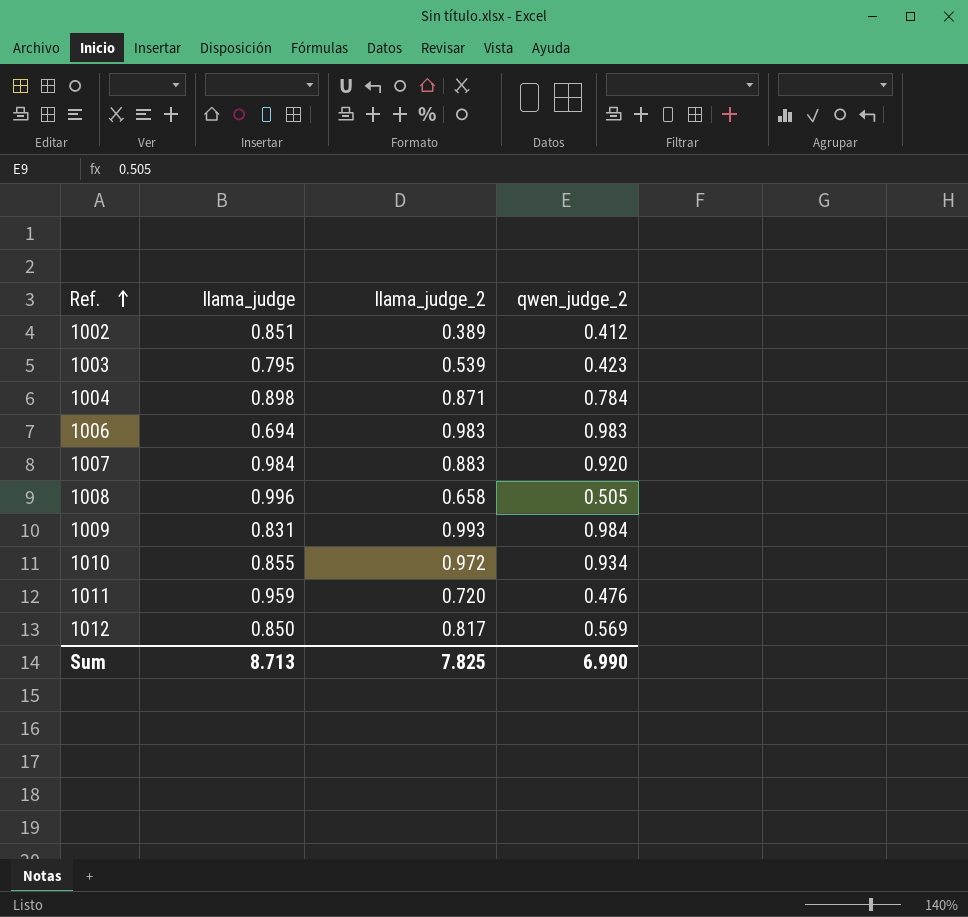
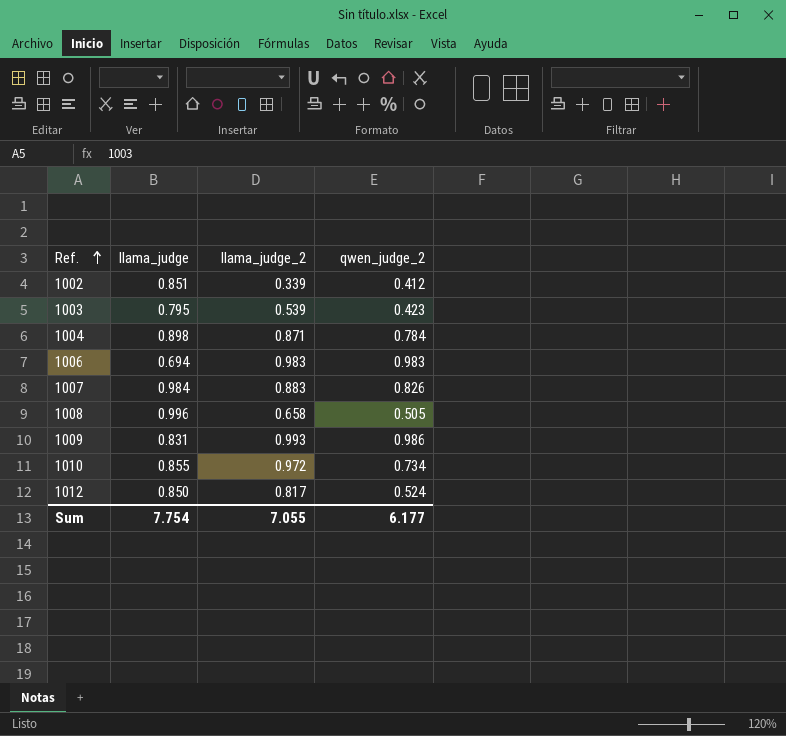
row 1011: 0.959 | 0.720 | 0.476 -> none
1002 | llama_judge_2: 0.389 -> 0.339
1007 | qwen_judge_2: 0.920 -> 0.826
1009 | qwen_judge_2: 0.984 -> 0.986
1010 | qwen_judge_2: 0.934 -> 0.734
1012 | qwen_judge_2: 0.569 -> 0.524
Sum | llama_judge: 8.713 -> 7.754
Sum | llama_judge_2: 7.825 -> 7.055
Sum | qwen_judge_2: 6.990 -> 6.177

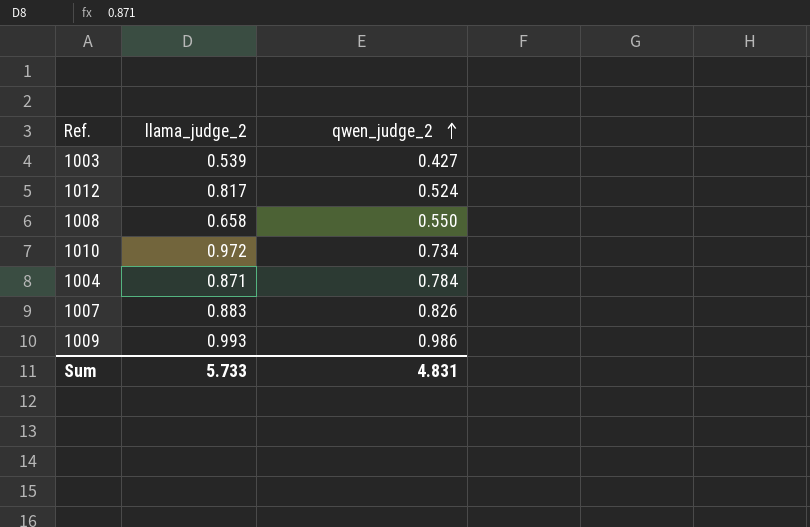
row order: Ref. ascending -> qwen_judge_2 ascending
column llama_judge | position: 2 -> none
row 1002: 0.851 | 0.339 | 0.412 -> none
row 1006: 0.694 | 0.983 | 0.983 -> none
1003 | qwen_judge_2: 0.423 -> 0.427
1008 | qwen_judge_2: 0.505 -> 0.550
Sum | llama_judge_2: 7.055 -> 5.733
Sum | qwen_judge_2: 6.177 -> 4.831

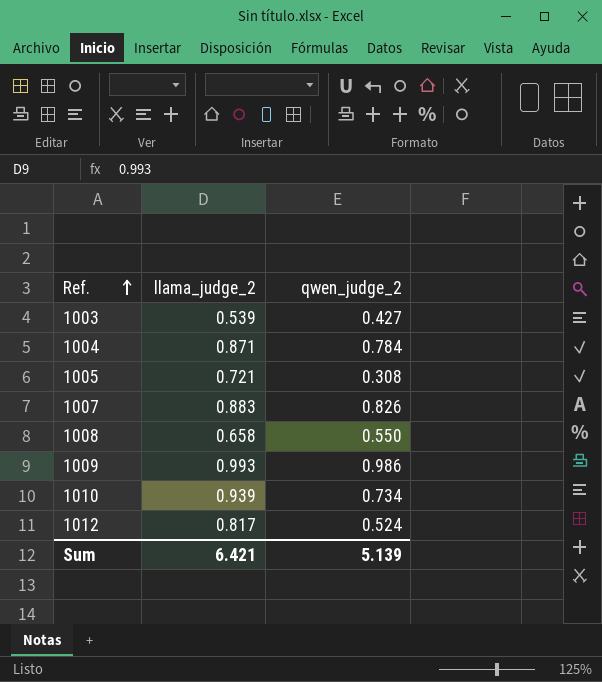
row order: qwen_judge_2 ascending -> Ref. ascending
row 1005: none -> 0.721 | 0.308
1010 | llama_judge_2: 0.972 -> 0.939
Sum | llama_judge_2: 5.733 -> 6.421
Sum | qwen_judge_2: 4.831 -> 5.139

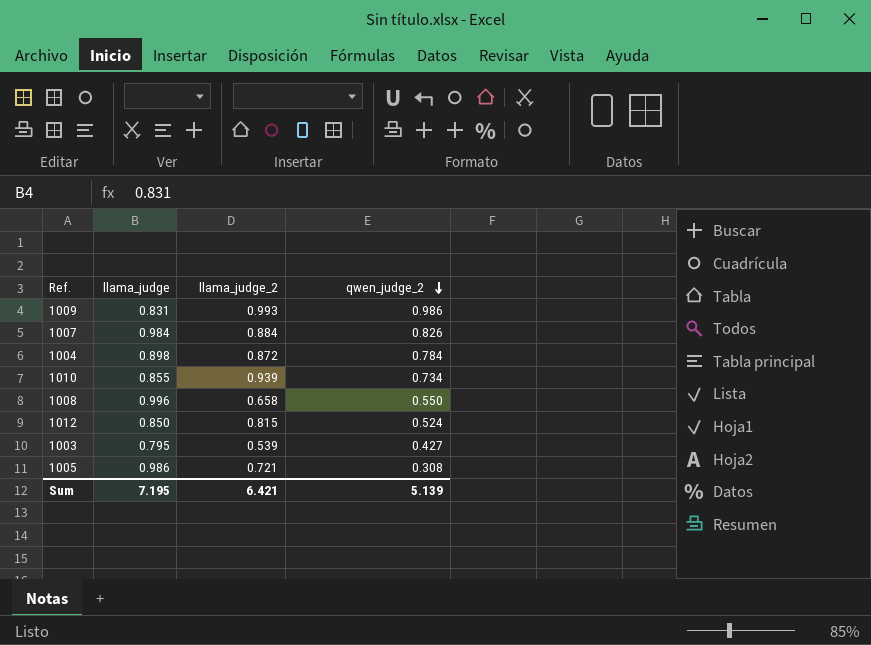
row order: Ref. ascending -> qwen_judge_2 descending
column llama_judge | position: none -> 2
1007 | llama_judge_2: 0.883 -> 0.884
1004 | llama_judge_2: 0.871 -> 0.872
1012 | llama_judge_2: 0.817 -> 0.815

